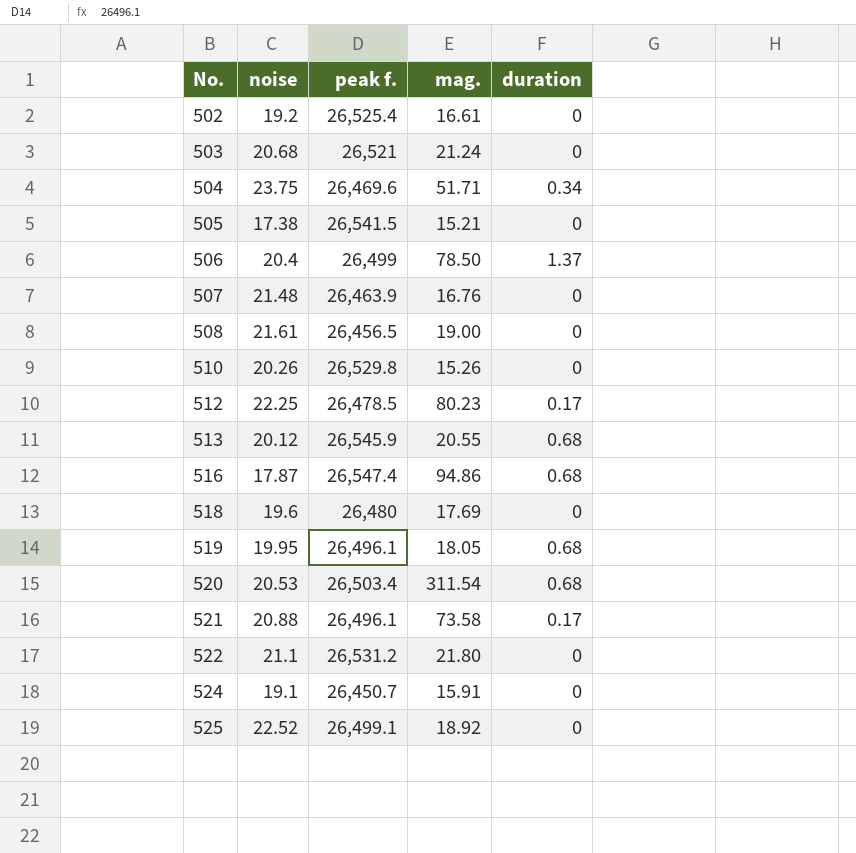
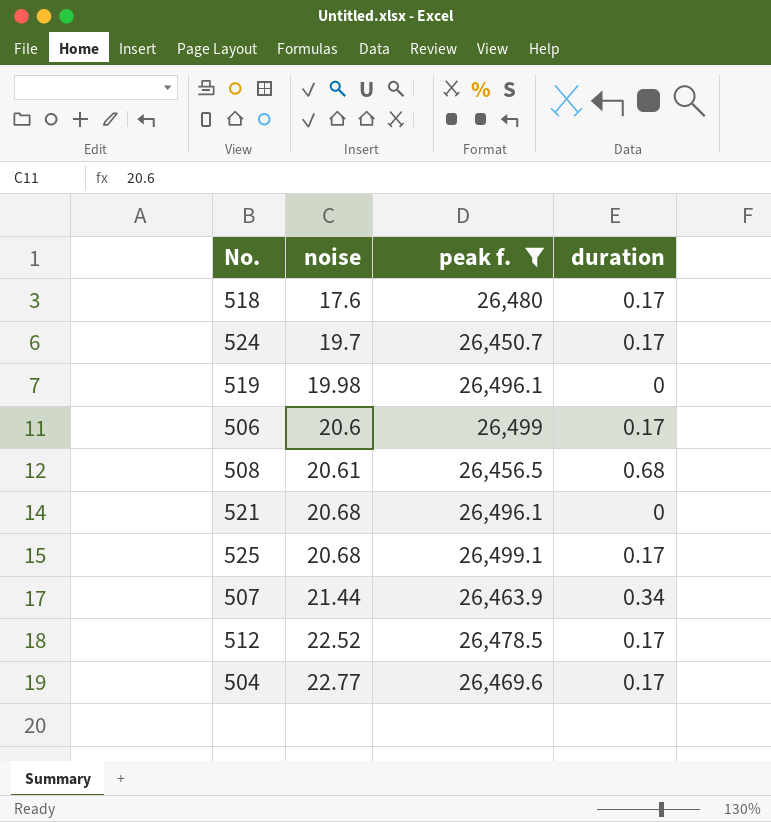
filter: none -> peak f. <= 26,499.1
row order: No. ascending -> noise ascending
column mag. | position: 4 -> none
518 | noise: 19.6 -> 17.6
518 | duration: 0 -> 0.17
524 | noise: 19.1 -> 19.7
524 | duration: 0 -> 0.17
519 | noise: 19.95 -> 19.98
519 | duration: 0.68 -> 0
506 | noise: 20.4 -> 20.6
506 | duration: 1.37 -> 0.17
508 | noise: 21.61 -> 20.61
508 | duration: 0 -> 0.68
521 | noise: 20.88 -> 20.68
521 | duration: 0.17 -> 0
525 | noise: 22.52 -> 20.68
525 | duration: 0 -> 0.17
507 | noise: 21.48 -> 21.44
507 | duration: 0 -> 0.34
512 | noise: 22.25 -> 22.52
504 | noise: 23.75 -> 22.77
504 | duration: 0.34 -> 0.17

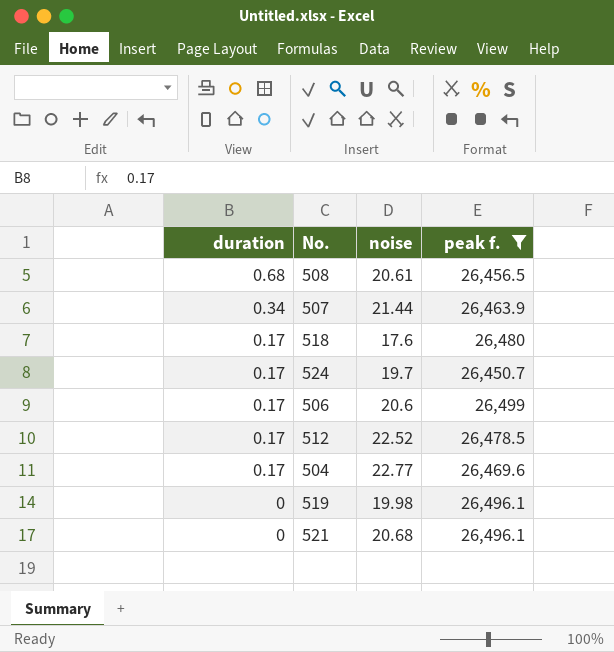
row order: noise ascending -> duration descending
column duration | position: 4 -> 1
row 525: 20.68 | 26,499.1 | 0.17 -> none

